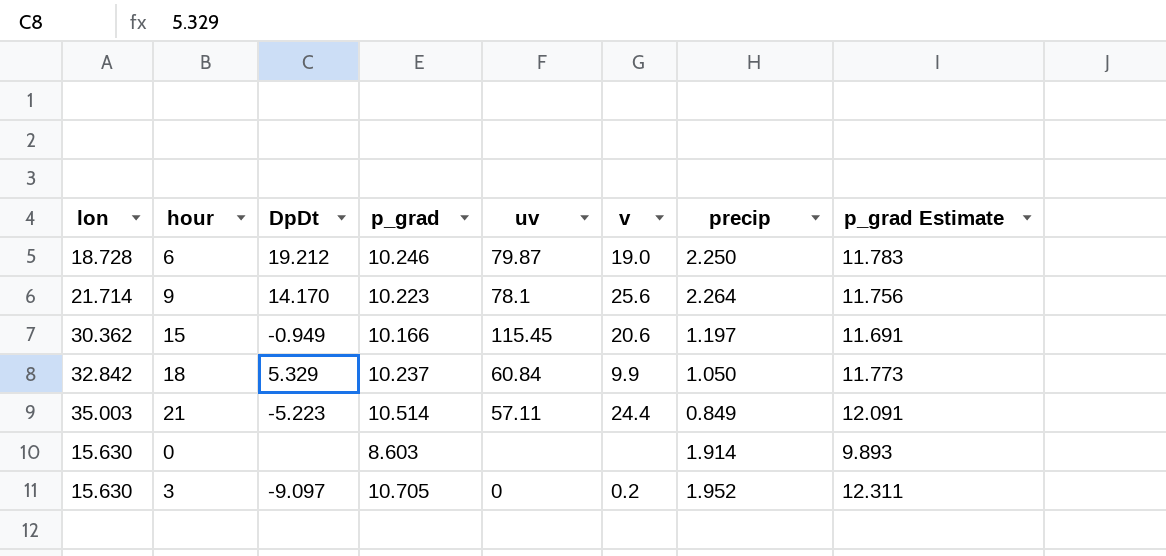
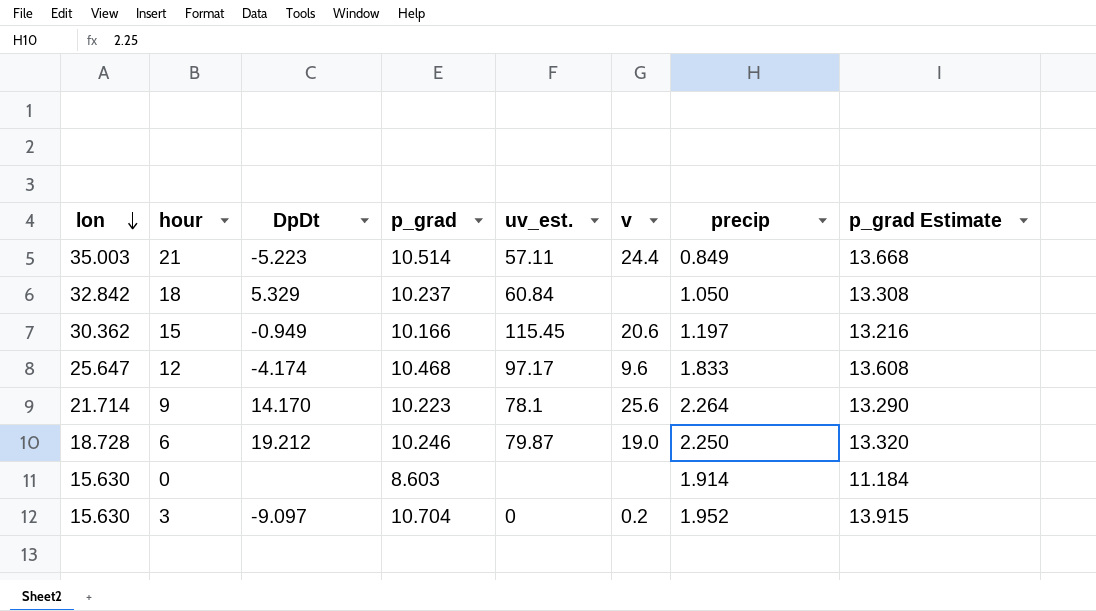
row order: none -> lon descending
column name: uv -> uv_est.
column p_grad Estimate | formula: [p_grad] * 1.15 -> [p_grad] * 1.3
18 | v: 9.9 -> none
row 12: none -> 25.647 | -4.174 | 10.468 | 97.17 | 9.6 | 1.833 | 13.608
3 | p_grad: 10.705 -> 10.704

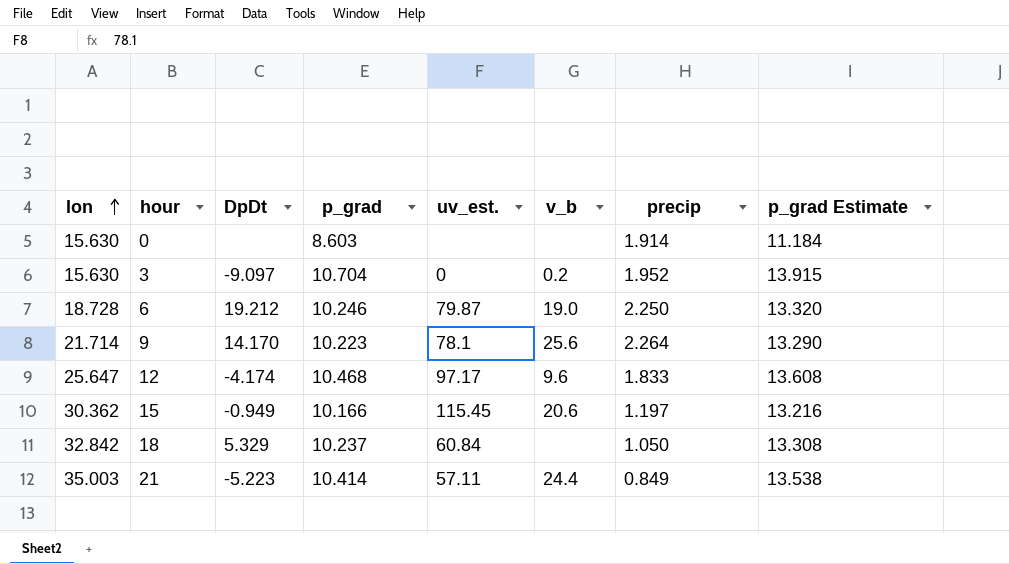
row order: lon descending -> lon ascending
column name: v -> v_b
21 | p_grad: 10.514 -> 10.414
21 | p_grad Estimate: 13.668 -> 13.538

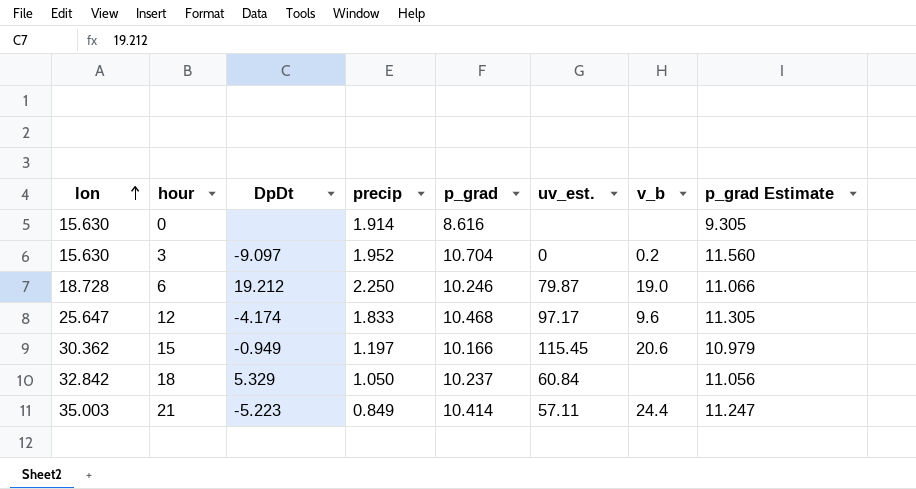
column precip | position: 7 -> 4
column p_grad Estimate | formula: [p_grad] * 1.3 -> [p_grad] * 1.08
row 9: 21.714 | 14.170 | 10.223 | 78.1 | 25.6 | 2.264 | 13.290 -> none
0 | p_grad: 8.603 -> 8.616

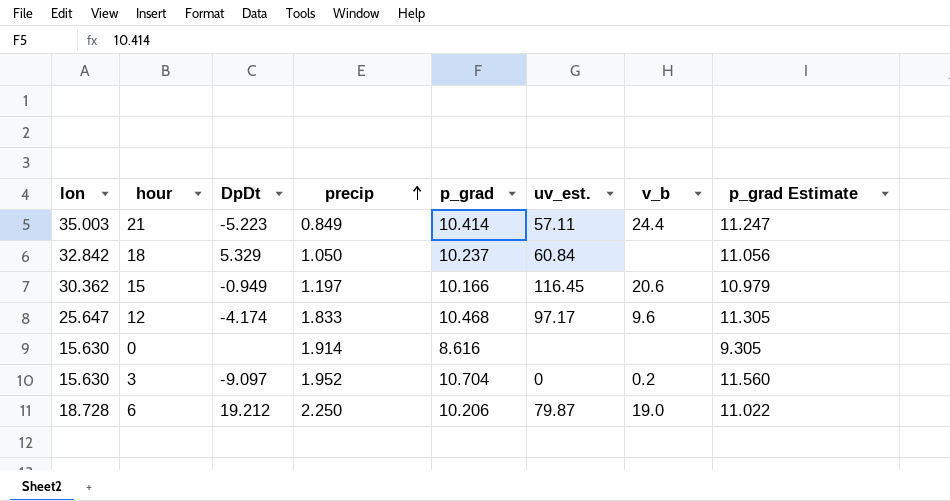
row order: lon ascending -> precip ascending
15 | uv_est.: 115.45 -> 116.45
6 | p_grad: 10.246 -> 10.206
6 | p_grad Estimate: 11.066 -> 11.022

